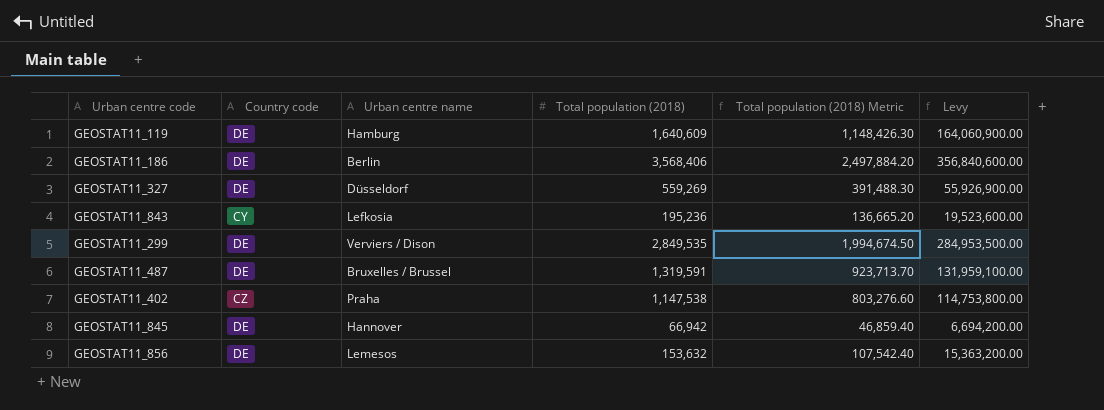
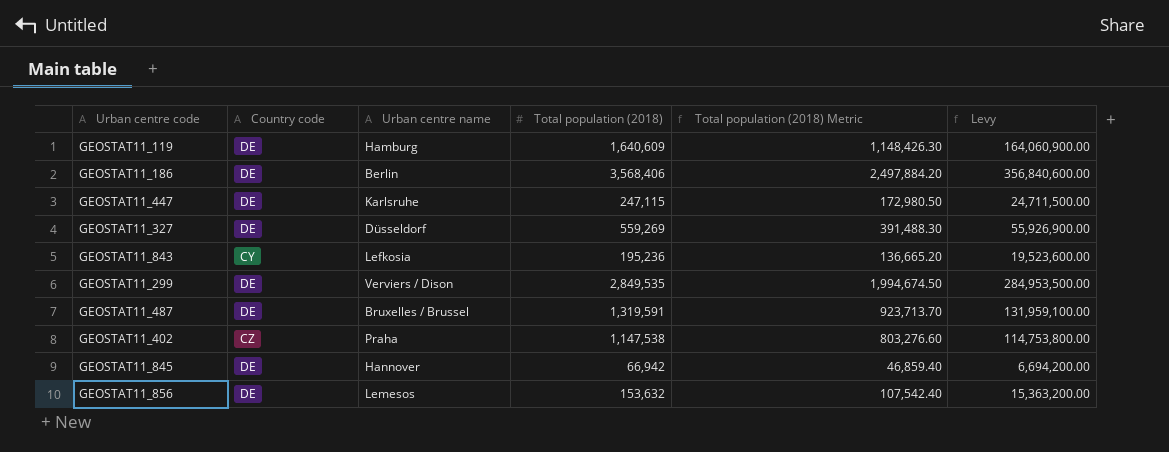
row GEOSTAT11_447: none -> DE | Karlsruhe | 247,115 | 172,980.50 | 24,711,500.00

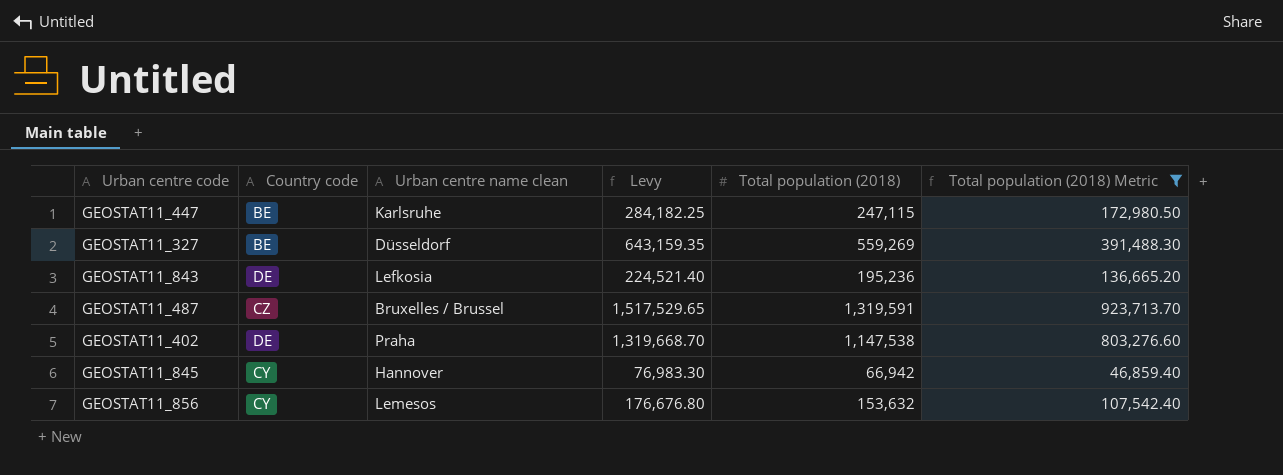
filter: none -> Total population (2018) Metric <= 923,713.70
column name: Urban centre name -> Urban centre name clean
column Levy | formula: [Total population (2018)] * 100 -> [Total population (2018)] * 1.15
column Levy | position: 6 -> 4
GEOSTAT11_447 | Country code: DE -> BE
GEOSTAT11_327 | Country code: DE -> BE
GEOSTAT11_843 | Country code: CY -> DE
GEOSTAT11_487 | Country code: DE -> CZ
GEOSTAT11_402 | Country code: CZ -> DE
GEOSTAT11_845 | Country code: DE -> CY
GEOSTAT11_856 | Country code: DE -> CY

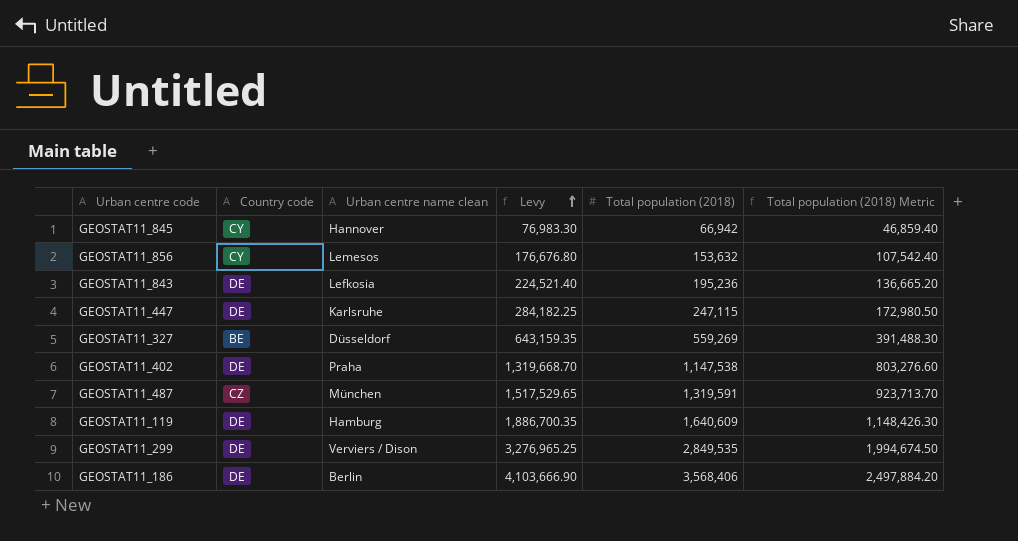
filter: Total population (2018) Metric <= 923,713.70 -> none
row order: none -> Levy ascending
GEOSTAT11_447 | Country code: BE -> DE
GEOSTAT11_487 | Urban centre name clean: Bruxelles / Brussel -> München

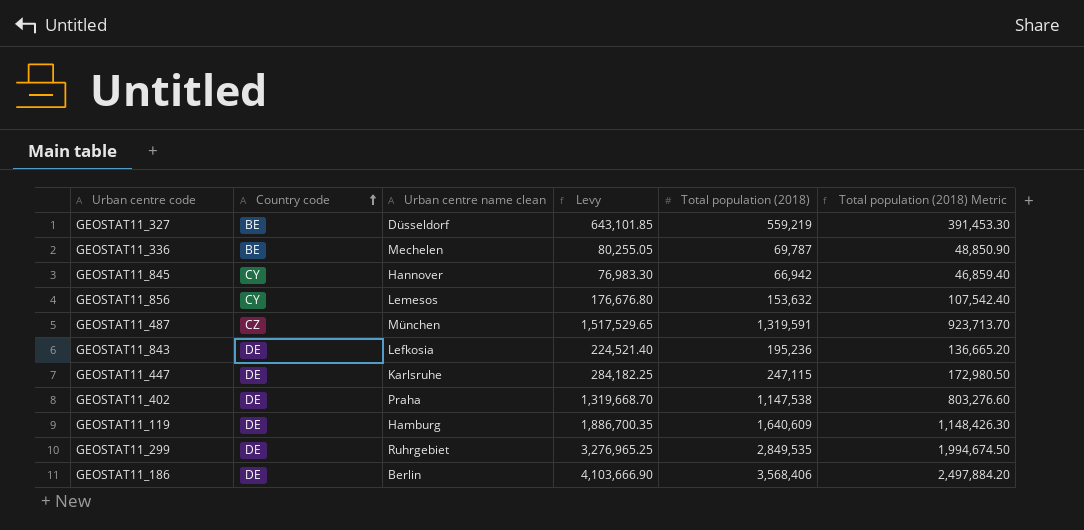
row order: Levy ascending -> Country code ascending
GEOSTAT11_327 | Levy: 643,159.35 -> 643,101.85
GEOSTAT11_327 | Total population (2018): 559,269 -> 559,219
GEOSTAT11_327 | Total population (2018) Metric: 391,488.30 -> 391,453.30
row GEOSTAT11_336: none -> BE | Mechelen | 80,255.05 | 69,787 | 48,850.90
GEOSTAT11_299 | Urban centre name clean: Verviers / Dison -> Ruhrgebiet

